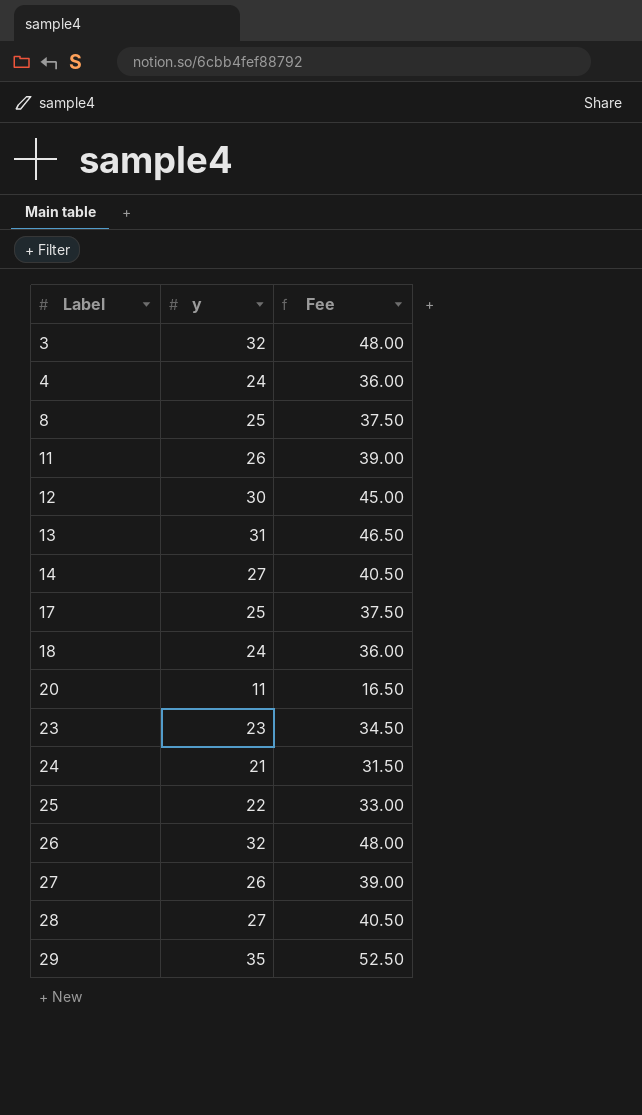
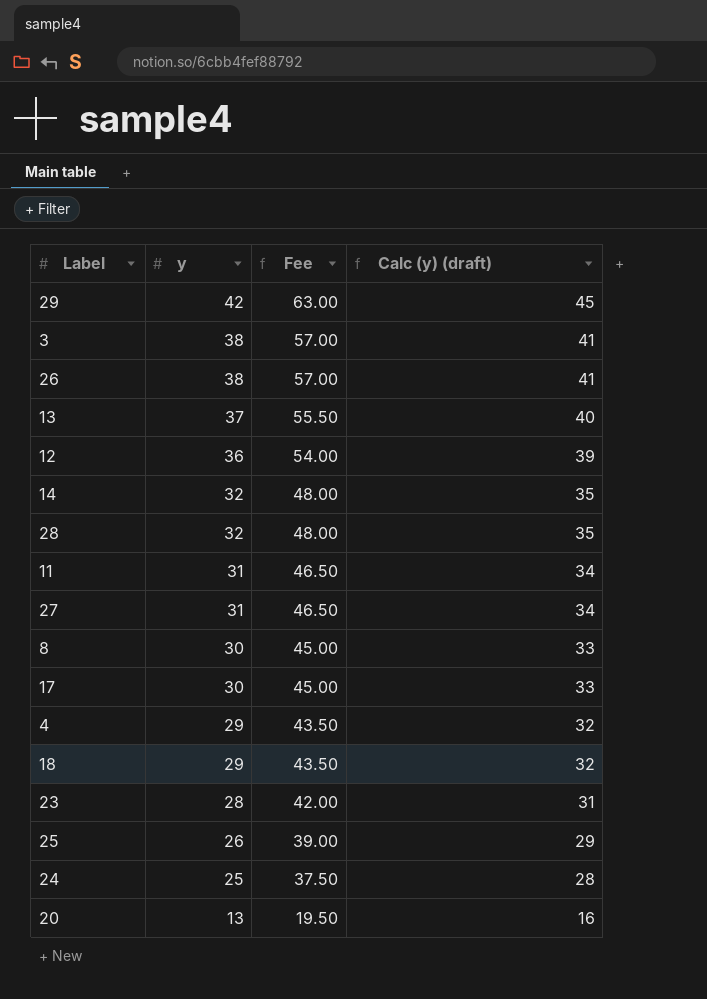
row order: Label ascending -> y descending
column Calc (y) (draft) | formula: none -> [y] + 3
29 | y: 35 -> 42
29 | Fee: 52.50 -> 63.00
3 | y: 32 -> 38
3 | Fee: 48.00 -> 57.00
26 | y: 32 -> 38
26 | Fee: 48.00 -> 57.00
13 | y: 31 -> 37
13 | Fee: 46.50 -> 55.50
12 | y: 30 -> 36
12 | Fee: 45.00 -> 54.00
14 | y: 27 -> 32
14 | Fee: 40.50 -> 48.00
28 | y: 27 -> 32
28 | Fee: 40.50 -> 48.00
11 | y: 26 -> 31
11 | Fee: 39.00 -> 46.50
27 | y: 26 -> 31
27 | Fee: 39.00 -> 46.50
8 | y: 25 -> 30
8 | Fee: 37.50 -> 45.00
17 | y: 25 -> 30
17 | Fee: 37.50 -> 45.00
4 | y: 24 -> 29
4 | Fee: 36.00 -> 43.50
18 | y: 24 -> 29
18 | Fee: 36.00 -> 43.50
23 | y: 23 -> 28
23 | Fee: 34.50 -> 42.00
25 | y: 22 -> 26
25 | Fee: 33.00 -> 39.00
24 | y: 21 -> 25
24 | Fee: 31.50 -> 37.50
20 | y: 11 -> 13
20 | Fee: 16.50 -> 19.50

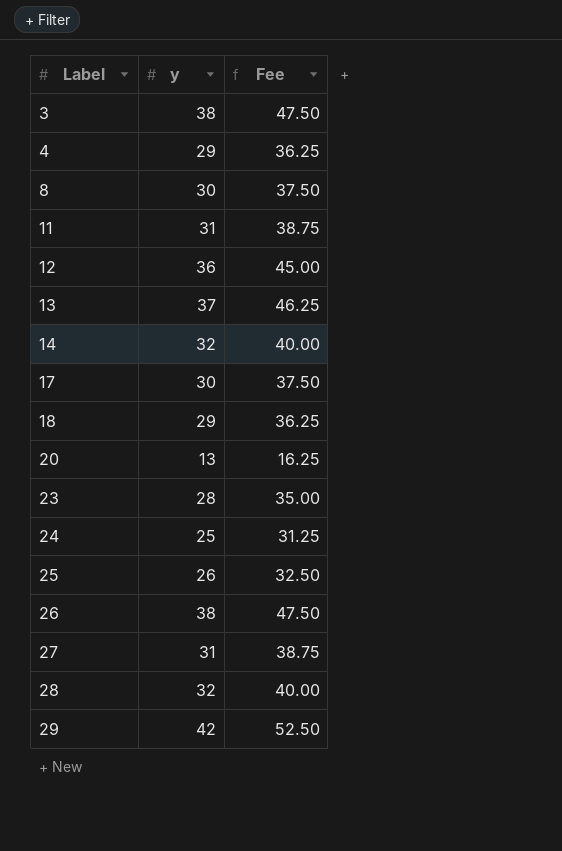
row order: y descending -> Label ascending
column Calc (y) (draft) | formula: [y] + 3 -> none
column Fee | formula: [y] * 1.5 -> [y] * 1.25

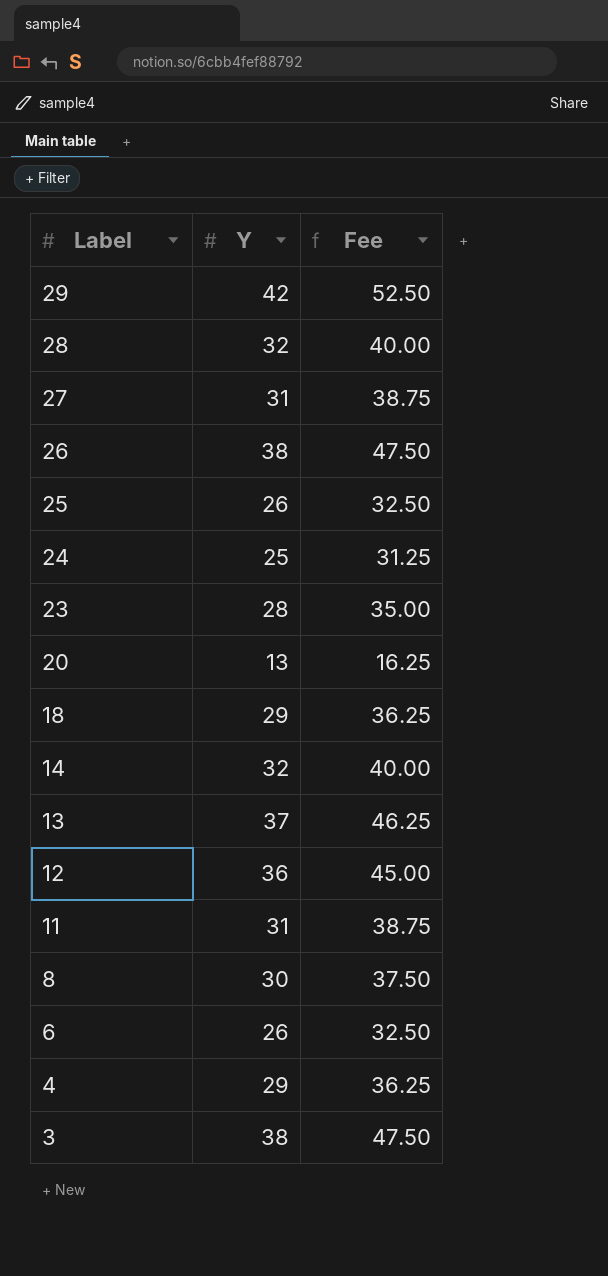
row order: Label ascending -> Label descending
column name: y -> Y
row 17: 30 | 37.50 -> none
row 6: none -> 26 | 32.50

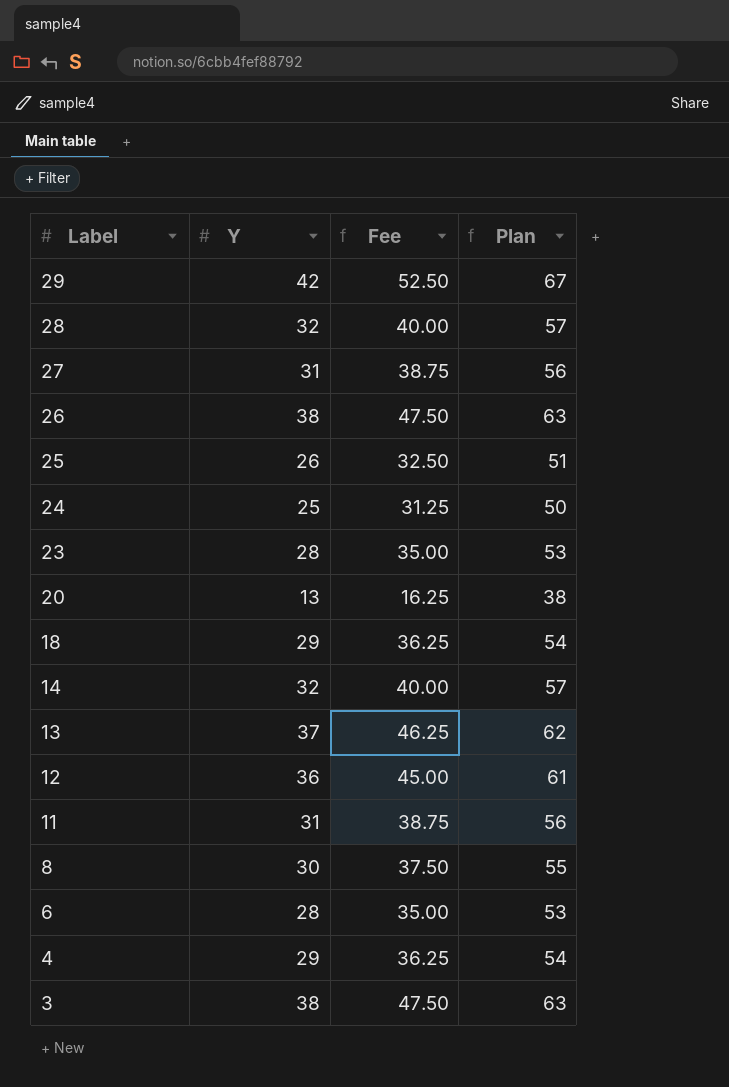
column Plan | formula: none -> [Y] + 25
6 | Y: 26 -> 28
6 | Fee: 32.50 -> 35.00

